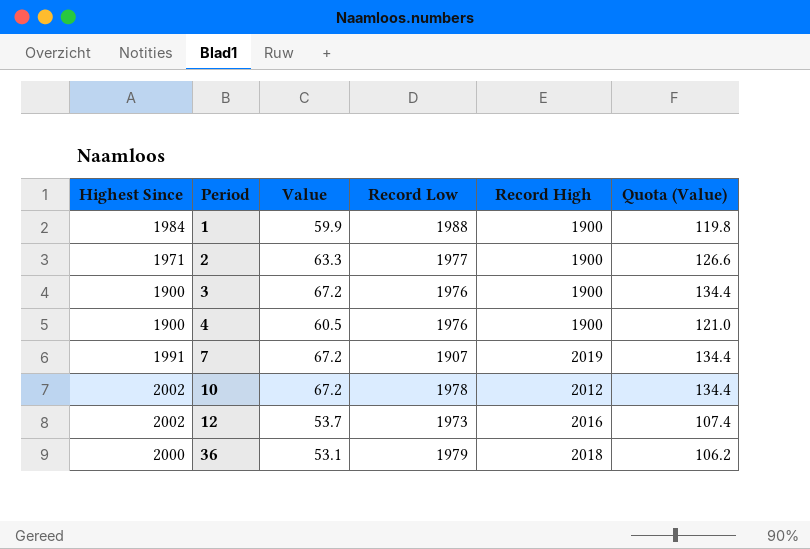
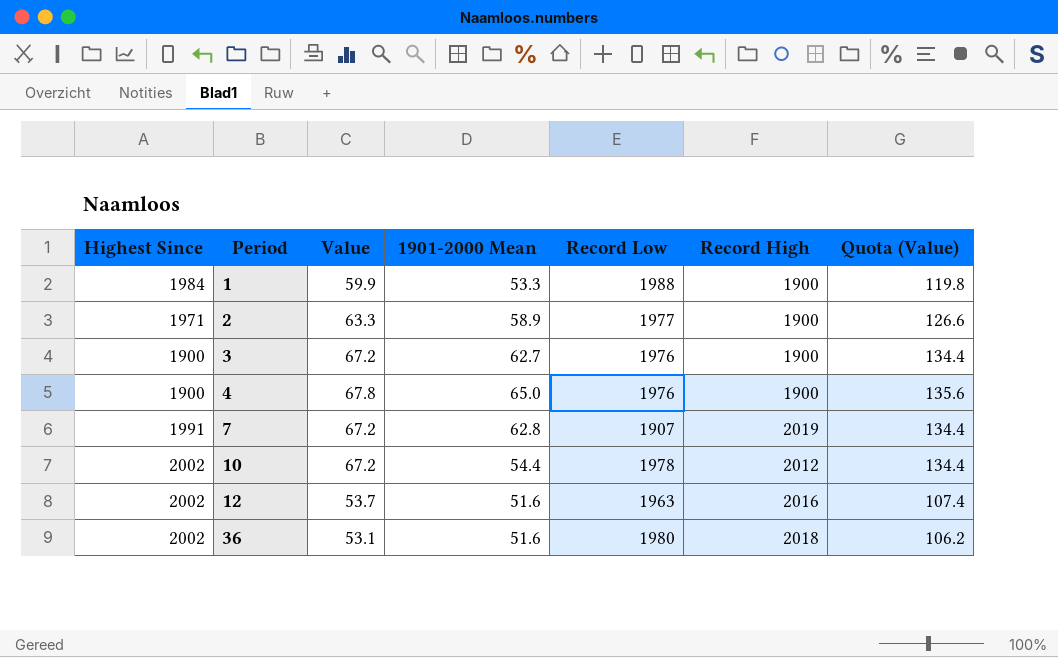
column 1901-2000 Mean | position: none -> 4
4 | Value: 60.5 -> 67.8
4 | Quota (Value): 121.0 -> 135.6
12 | Record Low: 1973 -> 1963
36 | Highest Since: 2000 -> 2002
36 | Record Low: 1979 -> 1980

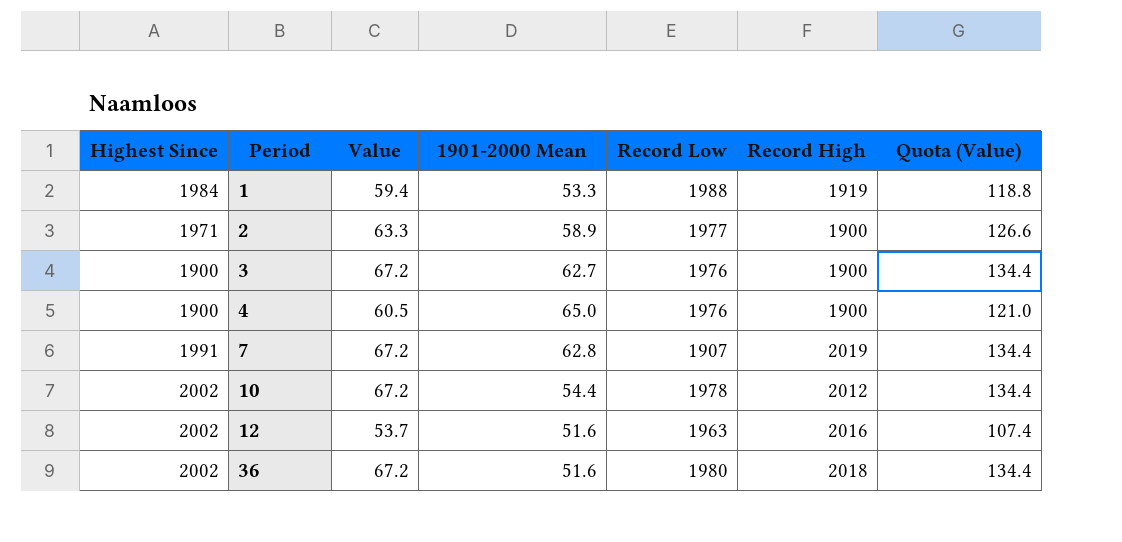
1 | Value: 59.9 -> 59.4
1 | Record High: 1900 -> 1919
1 | Quota (Value): 119.8 -> 118.8
4 | Value: 67.8 -> 60.5
4 | Quota (Value): 135.6 -> 121.0
36 | Value: 53.1 -> 67.2
36 | Quota (Value): 106.2 -> 134.4

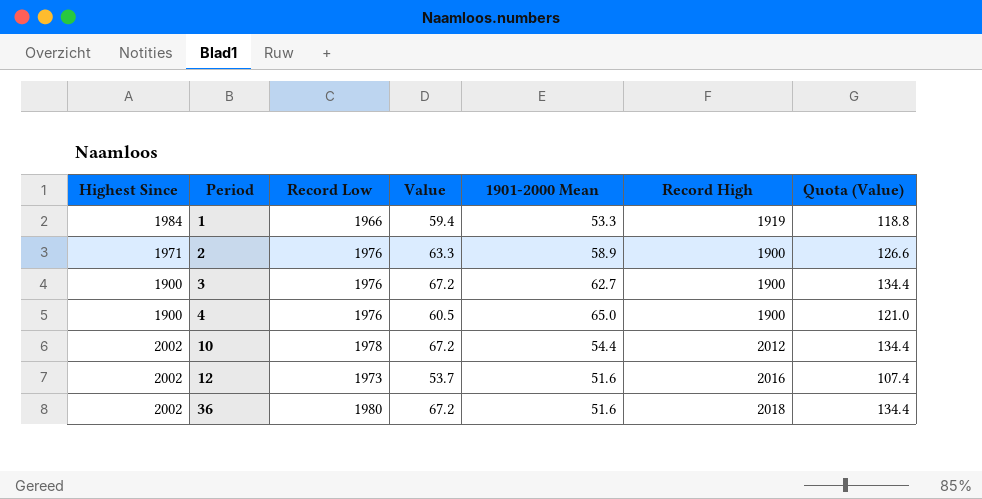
column Record Low | position: 5 -> 3
row 7: 1991 | 67.2 | 62.8 | 1907 | 2019 | 134.4 -> none
1 | Record Low: 1988 -> 1966
2 | Record Low: 1977 -> 1976
12 | Record Low: 1963 -> 1973

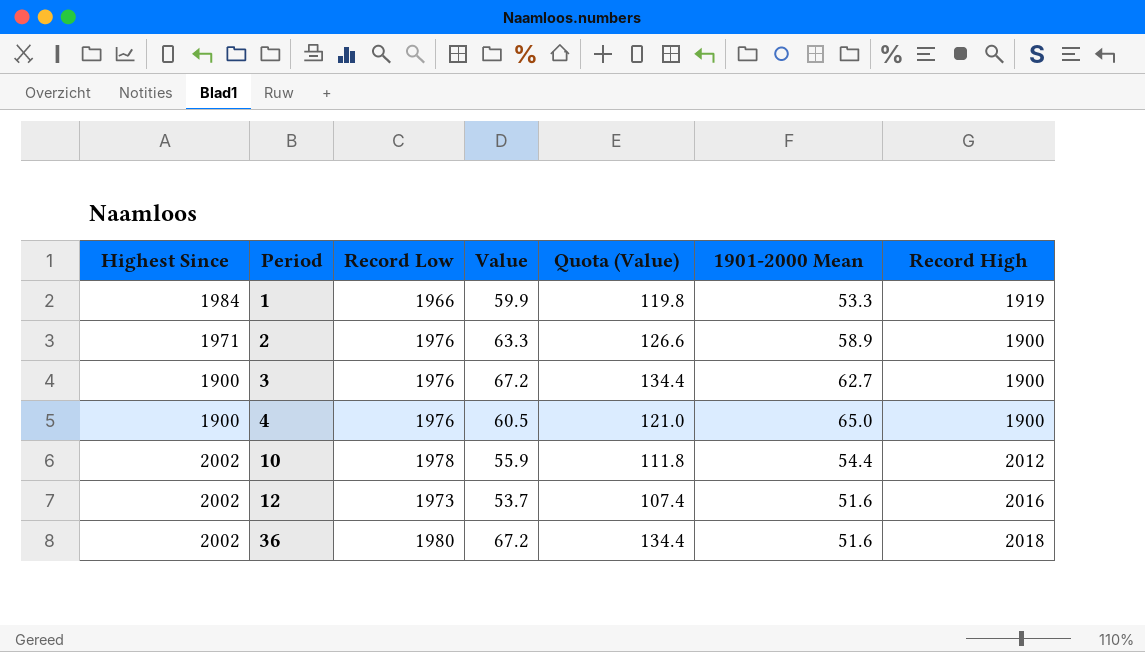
column Quota (Value) | position: 7 -> 5
1 | Value: 59.4 -> 59.9
1 | Quota (Value): 118.8 -> 119.8
10 | Value: 67.2 -> 55.9
10 | Quota (Value): 134.4 -> 111.8

